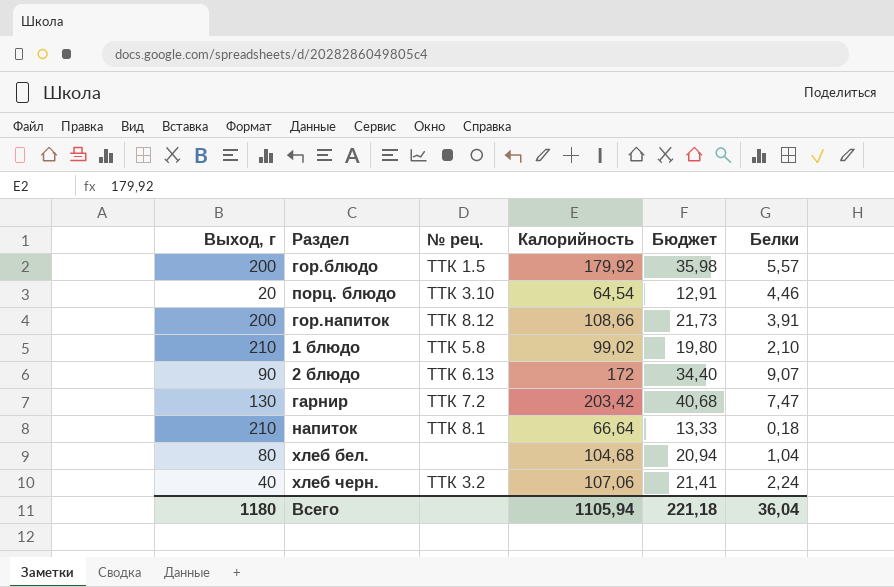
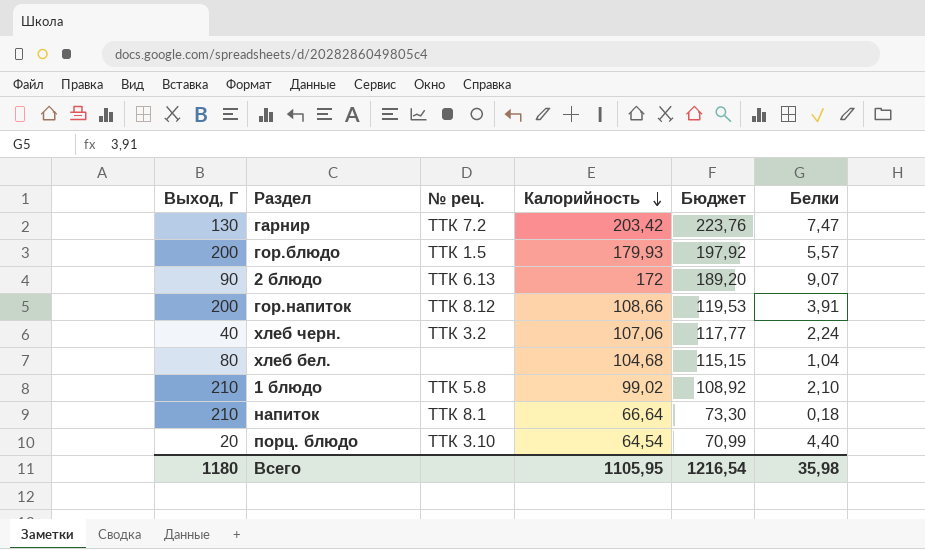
row order: none -> Калорийность descending
column name: Выход, г -> Выход, Г
column Бюджет | formula: [Калорийность] * 0,2 -> [Калорийность] * 1,1
гор.блюдо | Калорийность: 179,92 -> 179,93
порц. блюдо | Белки: 4,46 -> 4,40
Всего | Калорийность: 1105,94 -> 1105,95
Всего | Бюджет: 221,18 -> 1216,54
Всего | Белки: 36,04 -> 35,98

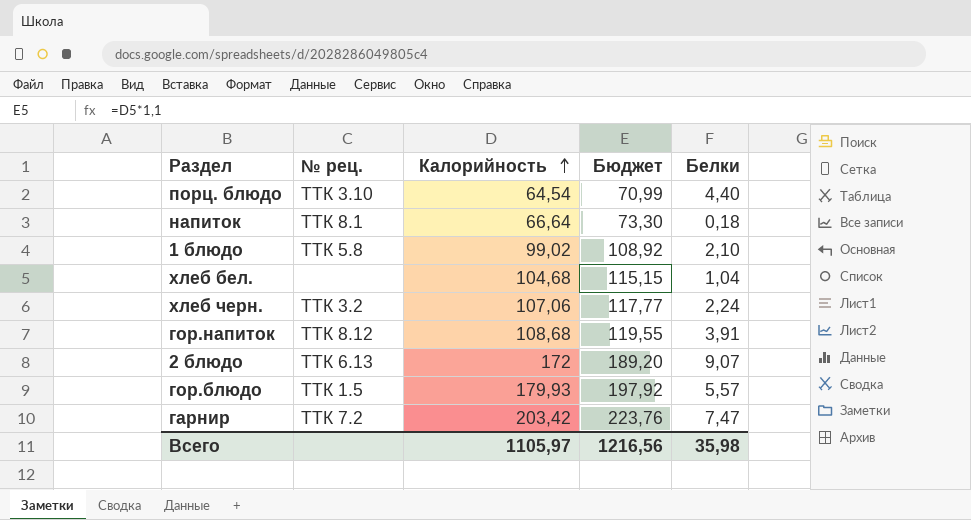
row order: Калорийность descending -> Калорийность ascending
column Выход, Г | position: 1 -> none
гор.напиток | Калорийность: 108,66 -> 108,68
гор.напиток | Бюджет: 119,53 -> 119,55
Всего | Калорийность: 1105,95 -> 1105,97
Всего | Бюджет: 1216,54 -> 1216,56

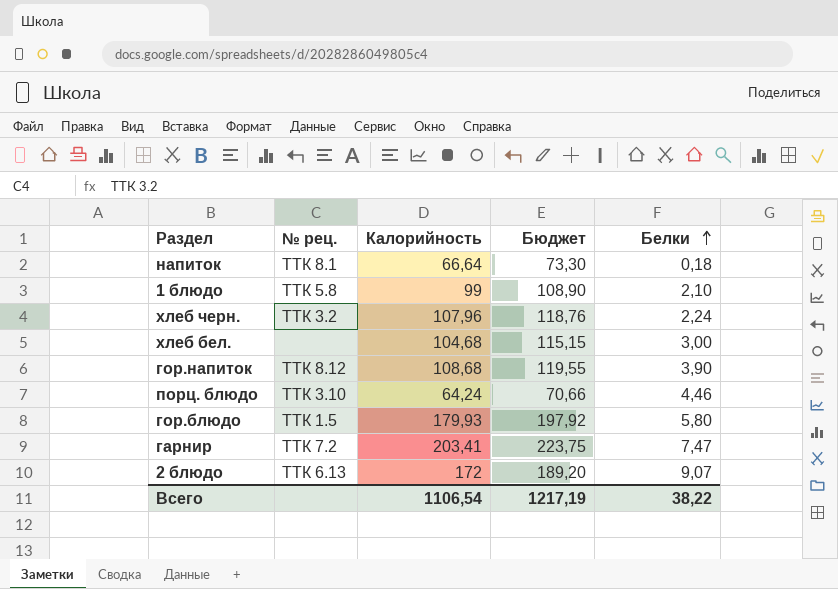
row order: Калорийность ascending -> Белки ascending
1 блюдо | Калорийность: 99,02 -> 99
1 блюдо | Бюджет: 108,92 -> 108,90
хлеб черн. | Калорийность: 107,06 -> 107,96
хлеб черн. | Бюджет: 117,77 -> 118,76
хлеб бел. | Белки: 1,04 -> 3,00
гор.напиток | Белки: 3,91 -> 3,90
порц. блюдо | Калорийность: 64,54 -> 64,24
порц. блюдо | Бюджет: 70,99 -> 70,66
порц. блюдо | Белки: 4,40 -> 4,46
гор.блюдо | Белки: 5,57 -> 5,80
гарнир | Калорийность: 203,42 -> 203,41
гарнир | Бюджет: 223,76 -> 223,75
Всего | Калорийность: 1105,97 -> 1106,54
Всего | Бюджет: 1216,56 -> 1217,19
Всего | Белки: 35,98 -> 38,22

